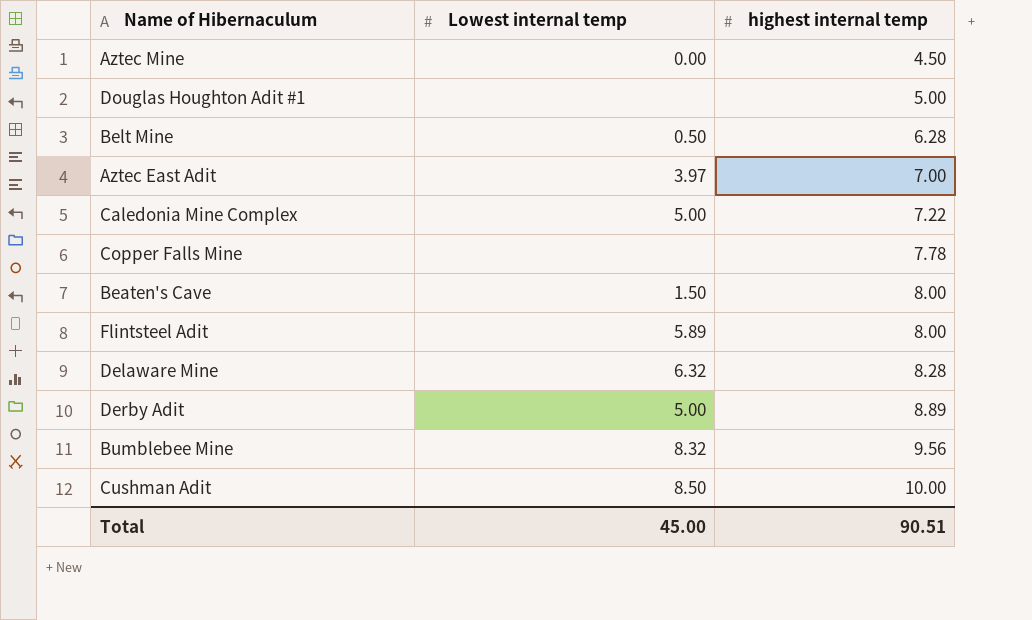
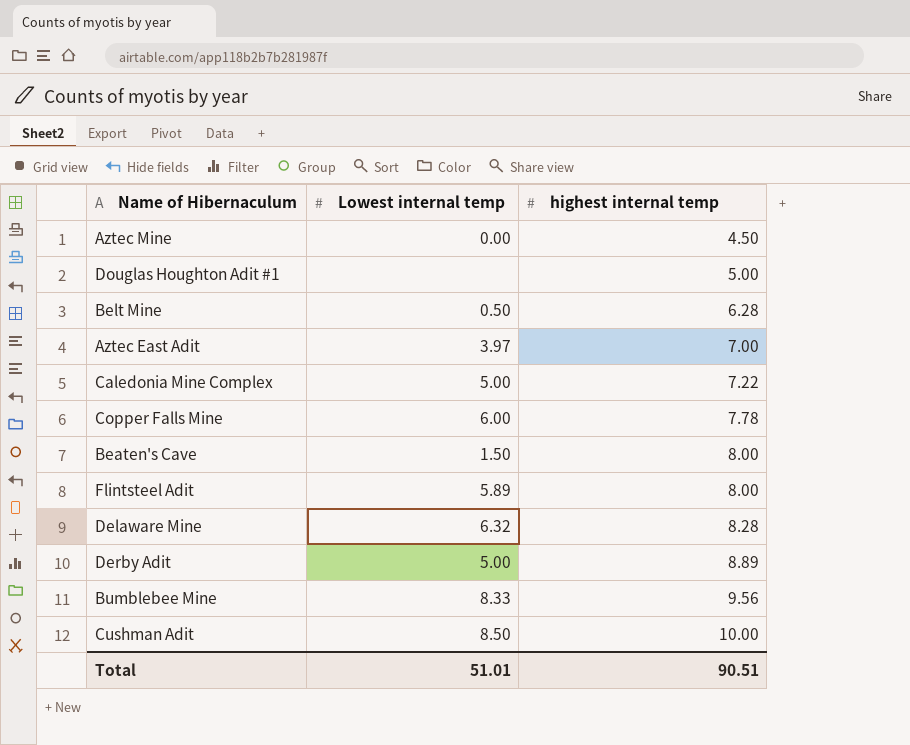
Copper Falls Mine | Lowest internal temp: none -> 6.00
Bumblebee Mine | Lowest internal temp: 8.32 -> 8.33
Total | Lowest internal temp: 45.00 -> 51.01

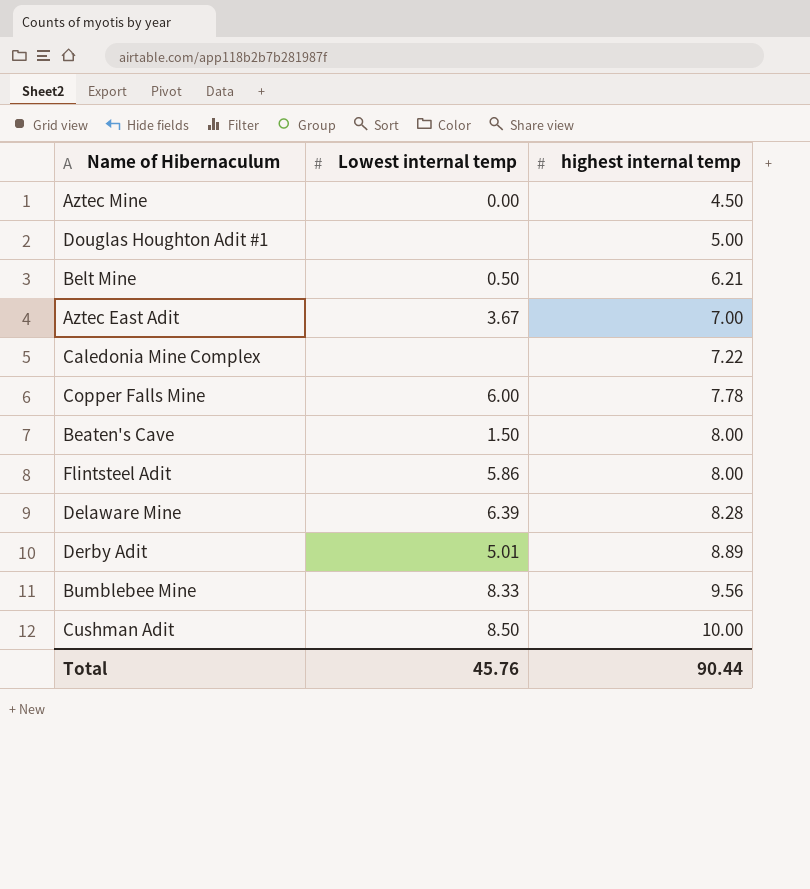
Belt Mine | highest internal temp: 6.28 -> 6.21
Aztec East Adit | Lowest internal temp: 3.97 -> 3.67
Caledonia Mine Complex | Lowest internal temp: 5.00 -> none
Flintsteel Adit | Lowest internal temp: 5.89 -> 5.86
Delaware Mine | Lowest internal temp: 6.32 -> 6.39
Derby Adit | Lowest internal temp: 5.00 -> 5.01
Total | Lowest internal temp: 51.01 -> 45.76
Total | highest internal temp: 90.51 -> 90.44

